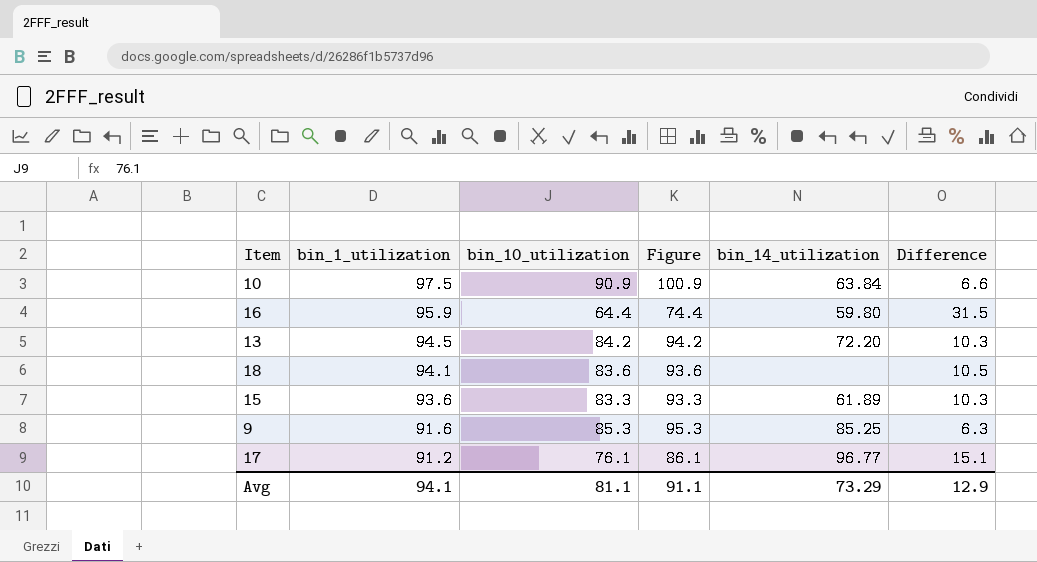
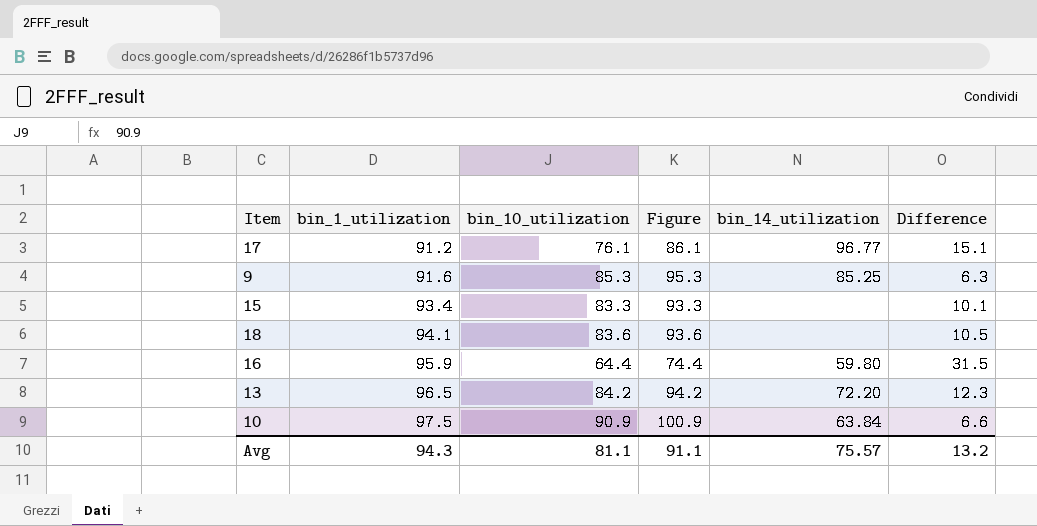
row order: bin_1_utilization descending -> bin_1_utilization ascending
15 | bin_1_utilization: 93.6 -> 93.4
15 | bin_14_utilization: 61.89 -> none
15 | Difference: 10.3 -> 10.1
13 | bin_1_utilization: 94.5 -> 96.5
13 | Difference: 10.3 -> 12.3
Avg | bin_1_utilization: 94.1 -> 94.3
Avg | bin_14_utilization: 73.29 -> 75.57
Avg | Difference: 12.9 -> 13.2

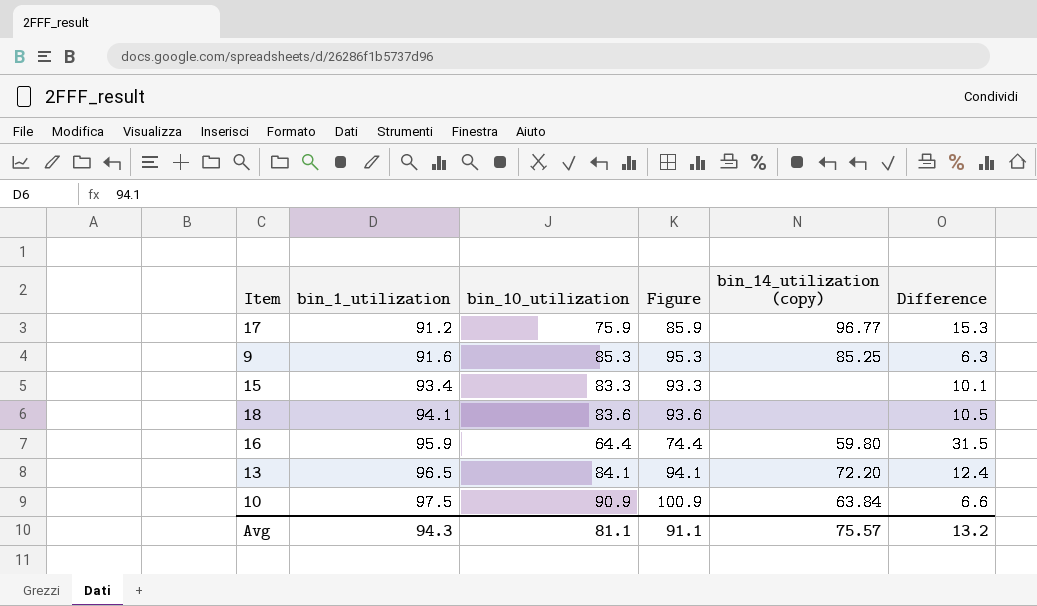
column name: bin_14_utilization -> bin_14_utilization (copy)
17 | bin_10_utilization: 76.1 -> 75.9
17 | Figure: 86.1 -> 85.9
17 | Difference: 15.1 -> 15.3
13 | bin_10_utilization: 84.2 -> 84.1
13 | Figure: 94.2 -> 94.1
13 | Difference: 12.3 -> 12.4

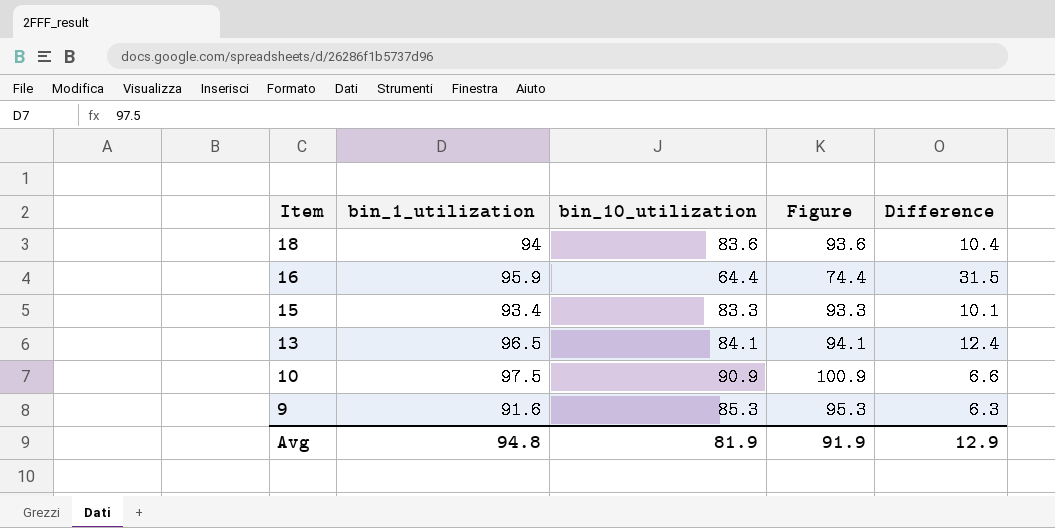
row order: bin_1_utilization ascending -> Item descending
column bin_14_utilization (copy) | position: 5 -> none
row 17: 91.2 | 75.9 | 85.9 | 96.77 | 15.3 -> none
18 | bin_1_utilization: 94.1 -> 94
18 | Difference: 10.5 -> 10.4
Avg | bin_1_utilization: 94.3 -> 94.8
Avg | bin_10_utilization: 81.1 -> 81.9
Avg | Figure: 91.1 -> 91.9
Avg | Difference: 13.2 -> 12.9

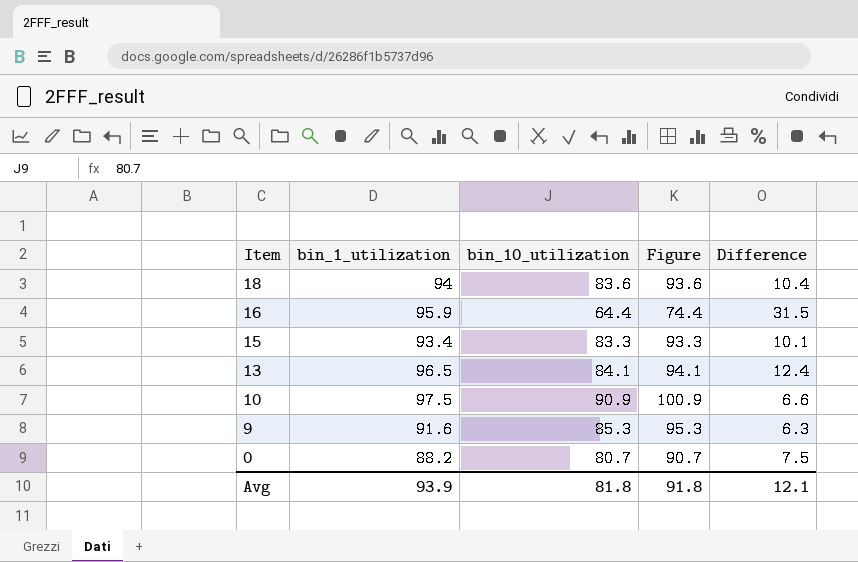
row 0: none -> 88.2 | 80.7 | 90.7 | 7.5
Avg | bin_1_utilization: 94.8 -> 93.9
Avg | bin_10_utilization: 81.9 -> 81.8
Avg | Figure: 91.9 -> 91.8
Avg | Difference: 12.9 -> 12.1

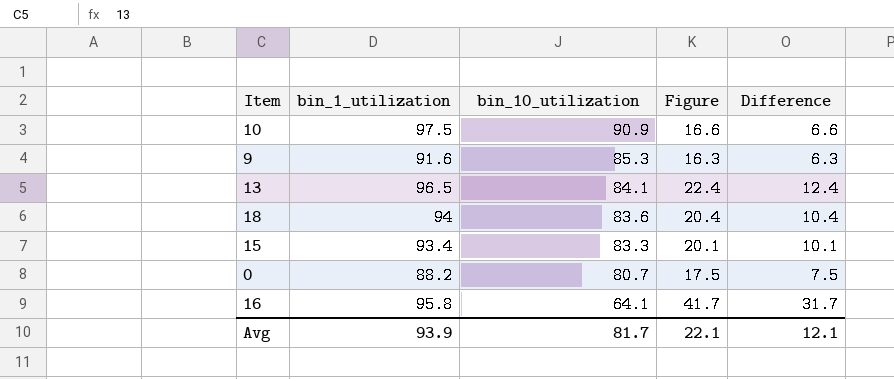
row order: Item descending -> bin_10_utilization descending
column Figure | formula: [bin_10_utilization] + 10 -> [Difference] + 10
16 | bin_1_utilization: 95.9 -> 95.8
16 | bin_10_utilization: 64.4 -> 64.1
16 | Difference: 31.5 -> 31.7
Avg | bin_10_utilization: 81.8 -> 81.7
Avg | Figure: 91.8 -> 22.1

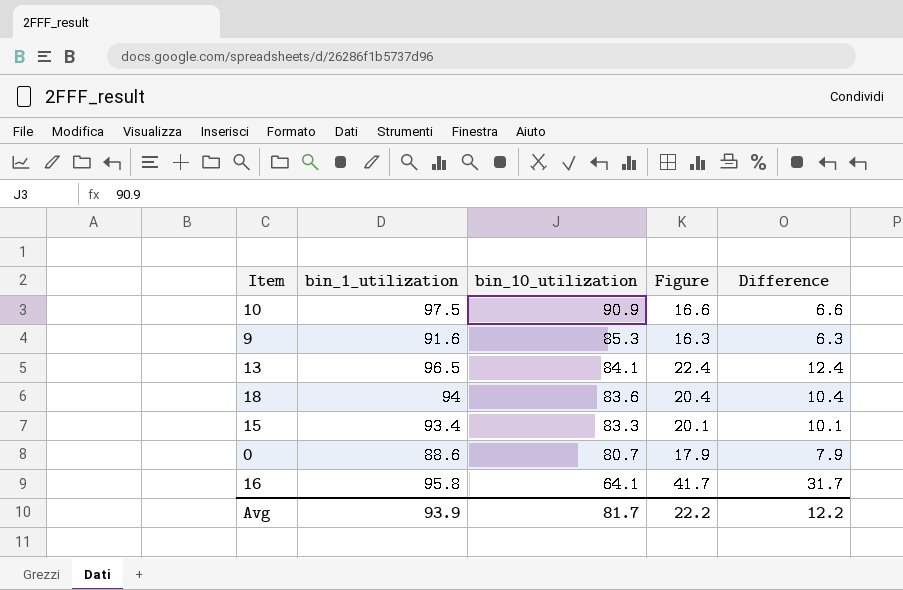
0 | bin_1_utilization: 88.2 -> 88.6
0 | Figure: 17.5 -> 17.9
0 | Difference: 7.5 -> 7.9
Avg | Figure: 22.1 -> 22.2
Avg | Difference: 12.1 -> 12.2

